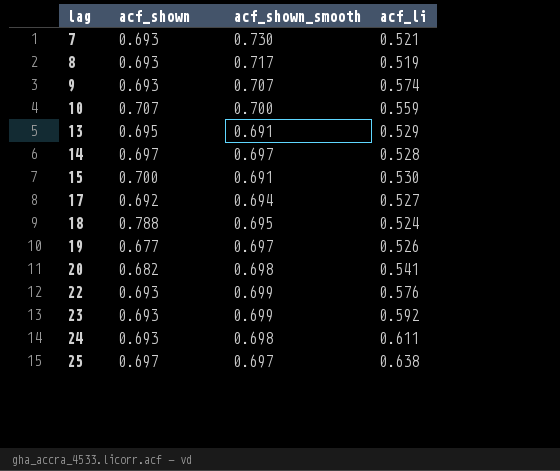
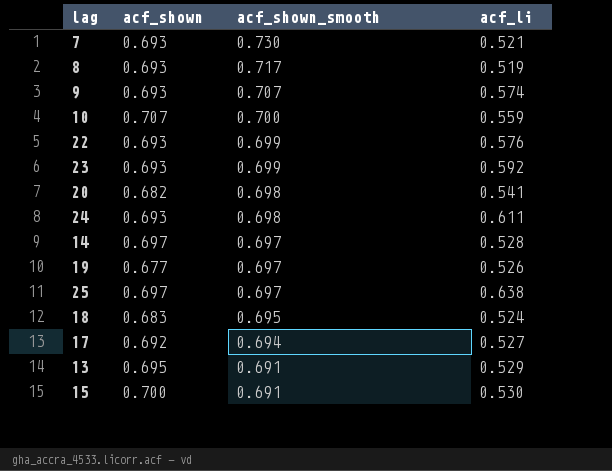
row order: lag ascending -> acf_shown_smooth descending
18 | acf_shown: 0.788 -> 0.683

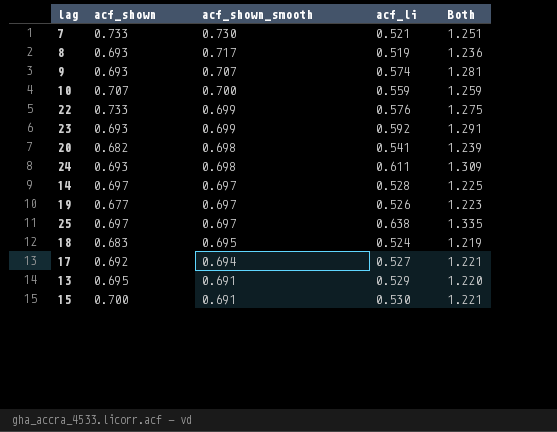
column Both | formula: none -> [acf_shown_smooth] + [acf_li]
7 | acf_shown: 0.693 -> 0.733
22 | acf_shown: 0.693 -> 0.733

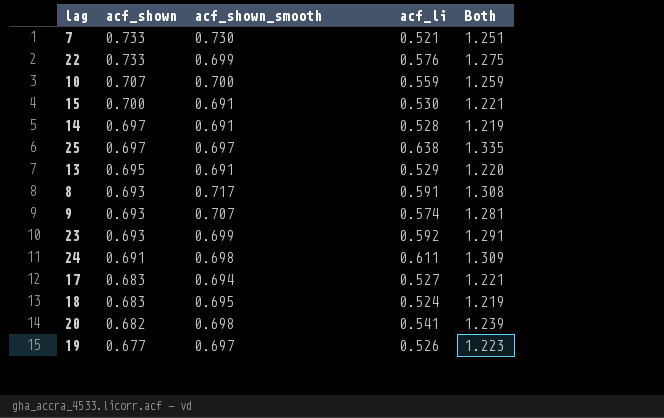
row order: acf_shown_smooth descending -> acf_shown descending
14 | acf_shown_smooth: 0.697 -> 0.691
14 | Both: 1.225 -> 1.219
8 | acf_li: 0.519 -> 0.591
8 | Both: 1.236 -> 1.308
24 | acf_shown: 0.693 -> 0.691
17 | acf_shown: 0.692 -> 0.683

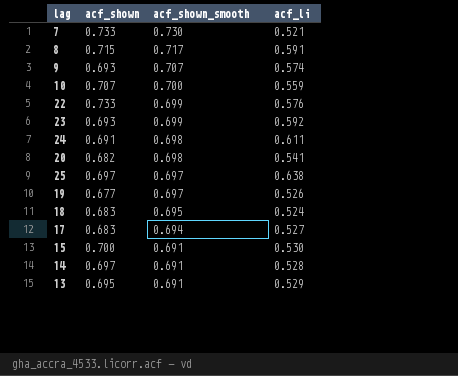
row order: acf_shown descending -> acf_shown_smooth descending
column Both | formula: [acf_shown_smooth] + [acf_li] -> none
8 | acf_shown: 0.693 -> 0.715

